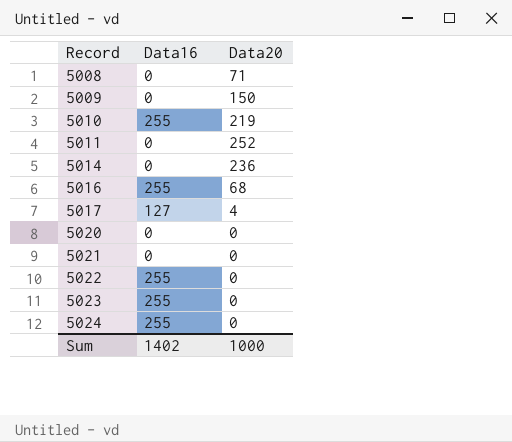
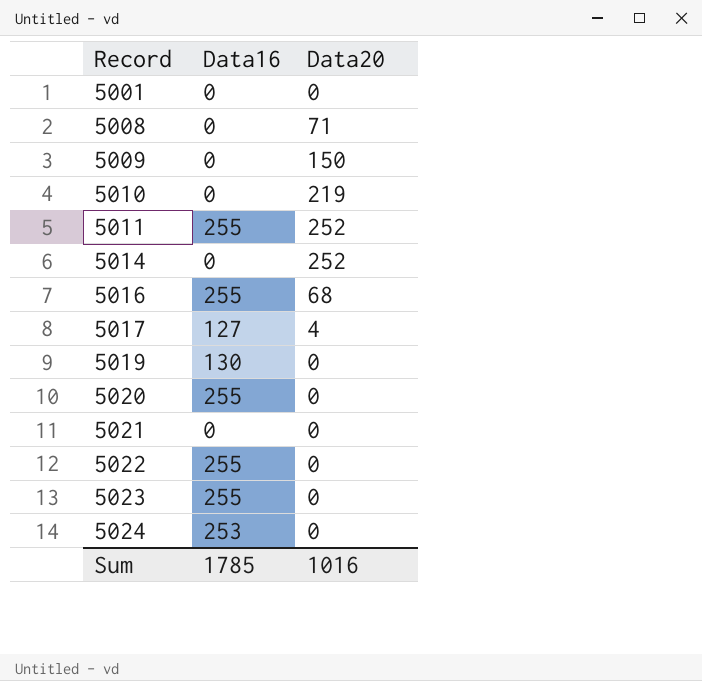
row 5001: none -> 0 | 0
5010 | Data16: 255 -> 0
5011 | Data16: 0 -> 255
5014 | Data20: 236 -> 252
row 5019: none -> 130 | 0
5020 | Data16: 0 -> 255
5024 | Data16: 255 -> 253
Sum | Data16: 1402 -> 1785
Sum | Data20: 1000 -> 1016

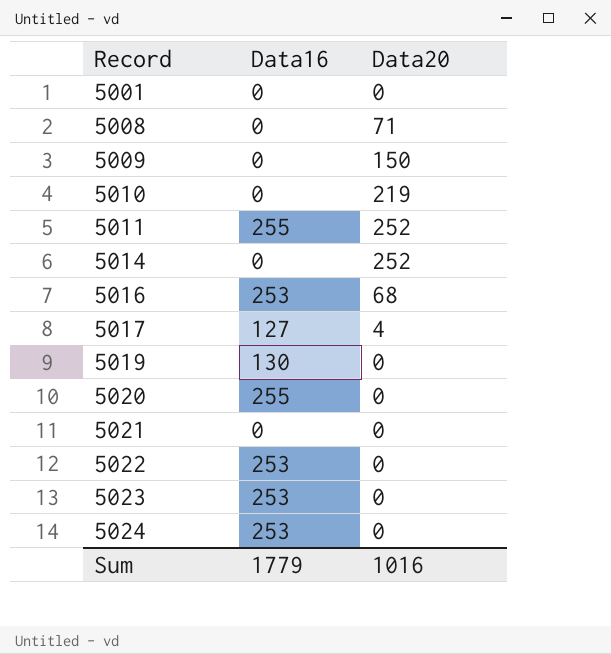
5016 | Data16: 255 -> 253
5022 | Data16: 255 -> 253
5023 | Data16: 255 -> 253
Sum | Data16: 1785 -> 1779

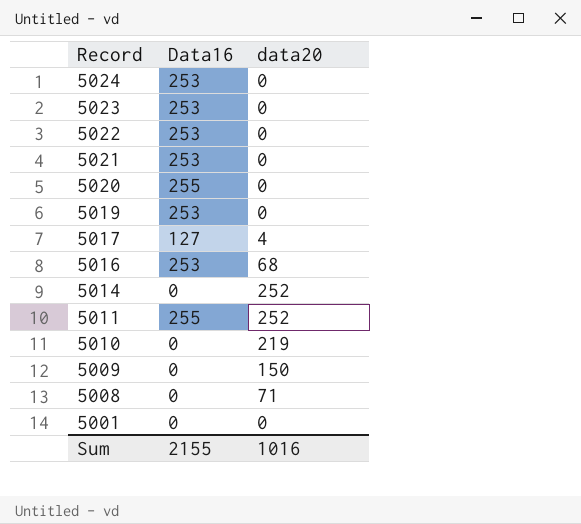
row order: Record ascending -> Record descending
column name: Data20 -> data20
5021 | Data16: 0 -> 253
5019 | Data16: 130 -> 253
Sum | Data16: 1779 -> 2155

